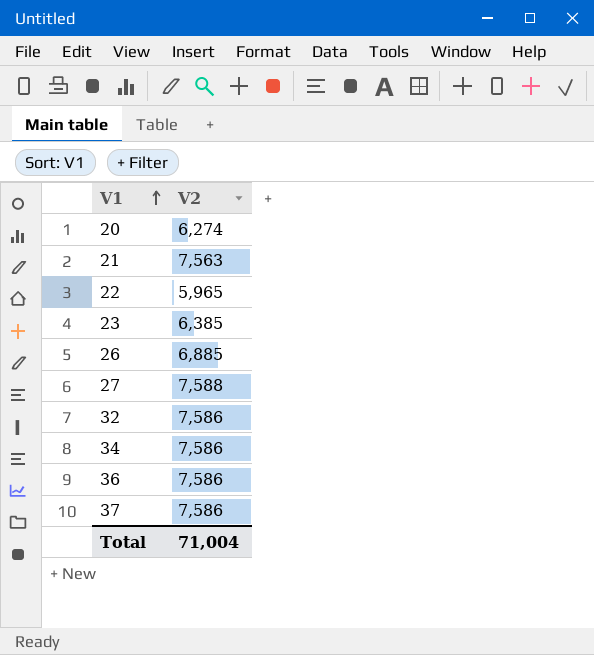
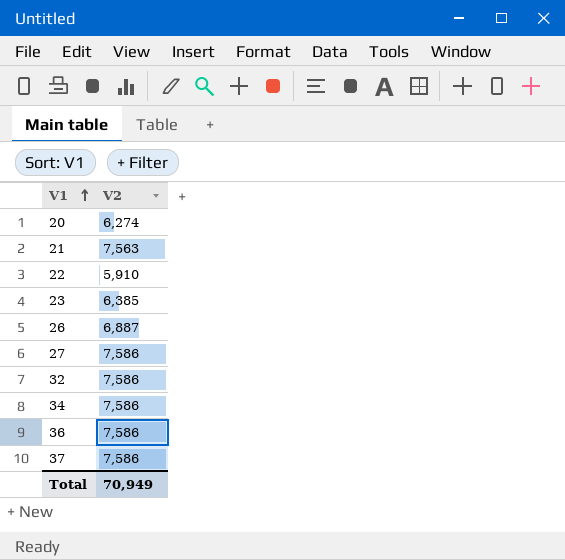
22 | V2: 5,965 -> 5,910
26 | V2: 6,885 -> 6,887
27 | V2: 7,588 -> 7,586
Total | V2: 71,004 -> 70,949

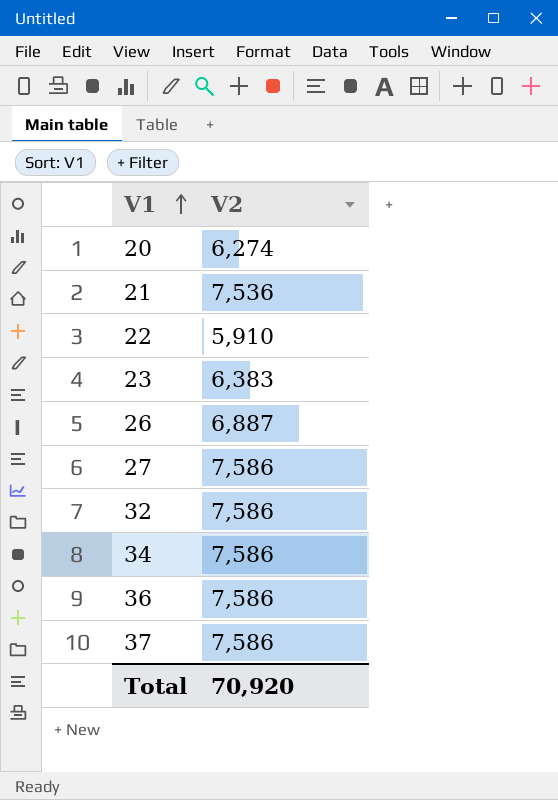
21 | V2: 7,563 -> 7,536
23 | V2: 6,385 -> 6,383
Total | V2: 70,949 -> 70,920

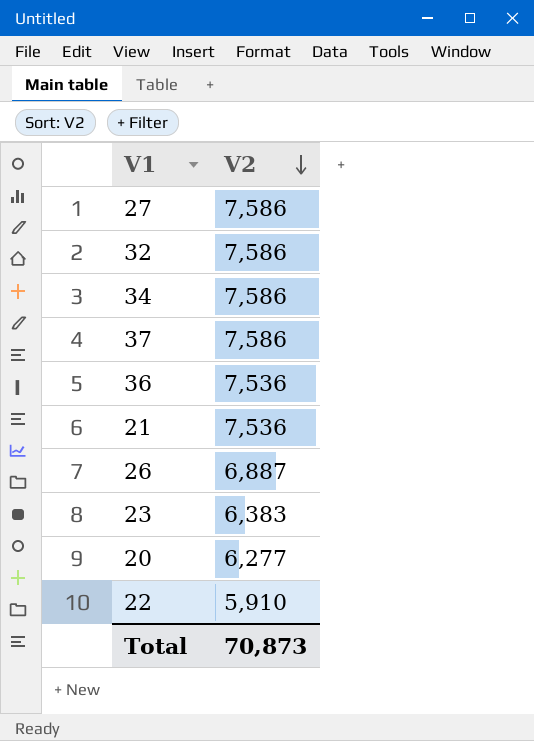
row order: V1 ascending -> V2 descending
36 | V2: 7,586 -> 7,536
20 | V2: 6,274 -> 6,277
Total | V2: 70,920 -> 70,873

